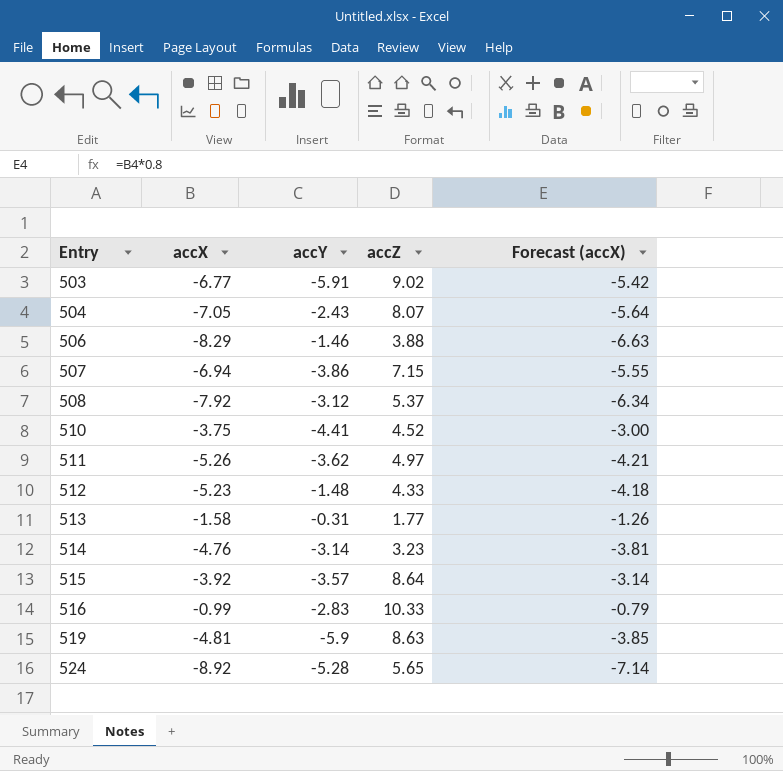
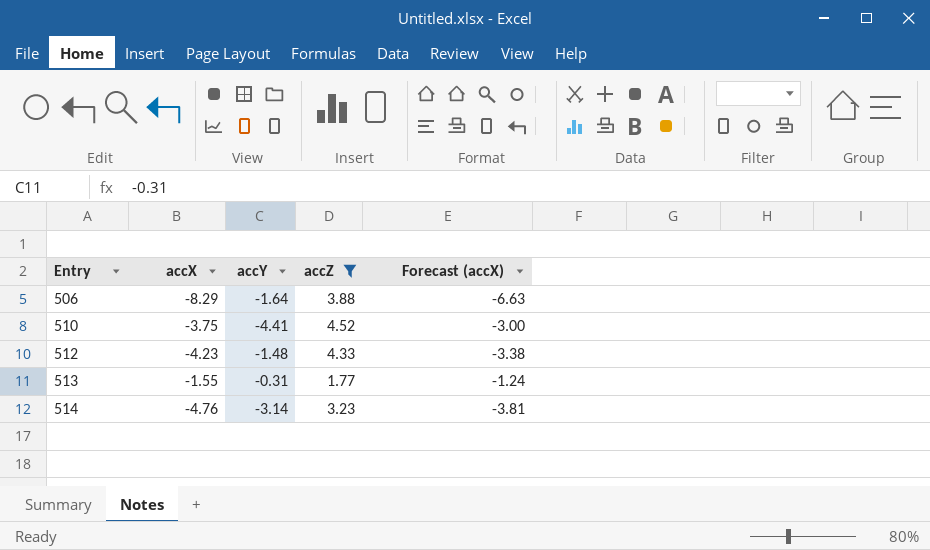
filter: none -> accZ <= 4.52
506 | accY: -1.46 -> -1.64
512 | accX: -5.23 -> -4.23
512 | Forecast (accX): -4.18 -> -3.38
513 | accX: -1.58 -> -1.55
513 | Forecast (accX): -1.26 -> -1.24

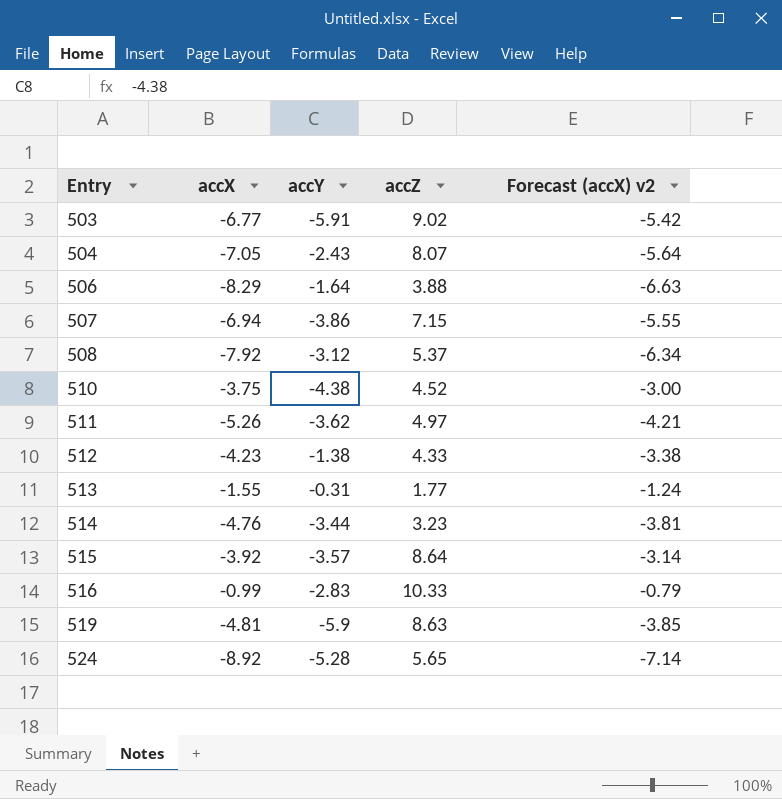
filter: accZ <= 4.52 -> none
column name: Forecast (accX) -> Forecast (accX) v2
510 | accY: -4.41 -> -4.38
512 | accY: -1.48 -> -1.38
514 | accY: -3.14 -> -3.44

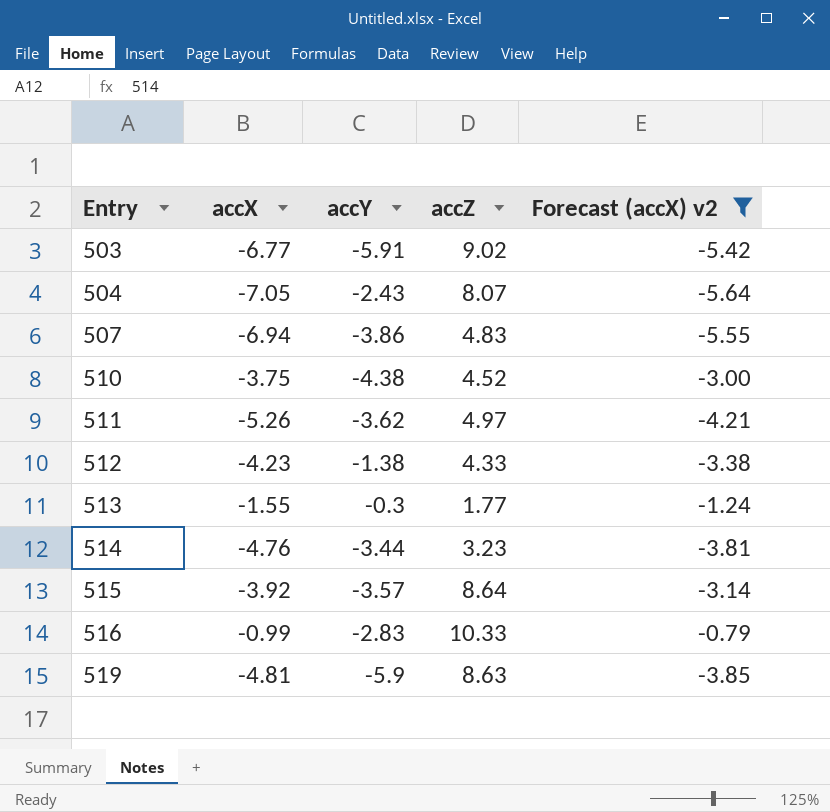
filter: none -> Forecast (accX) v2 >= -5.64
507 | accZ: 7.15 -> 4.83
513 | accY: -0.31 -> -0.3

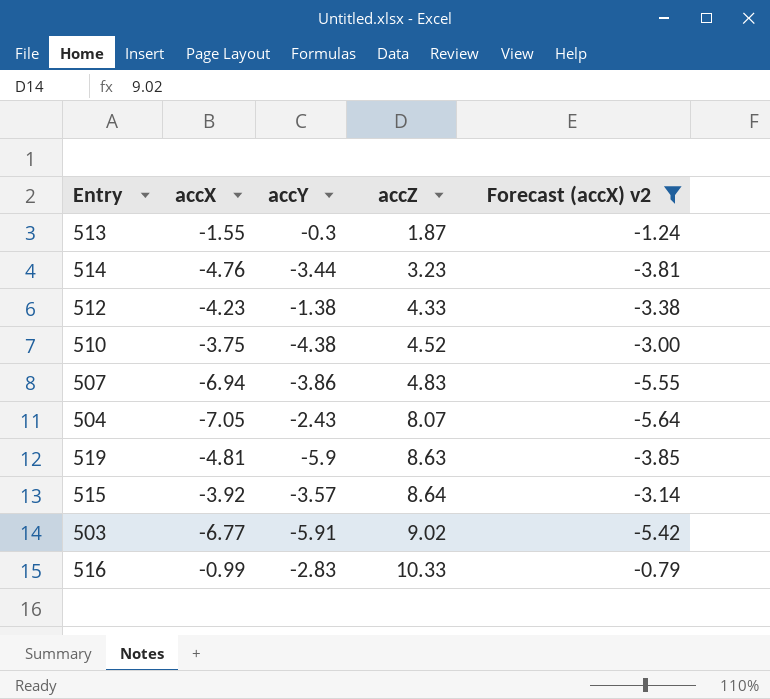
row order: Entry ascending -> accZ ascending
row 511: -5.26 | -3.62 | 4.97 | -4.21 -> none
513 | accZ: 1.77 -> 1.87

